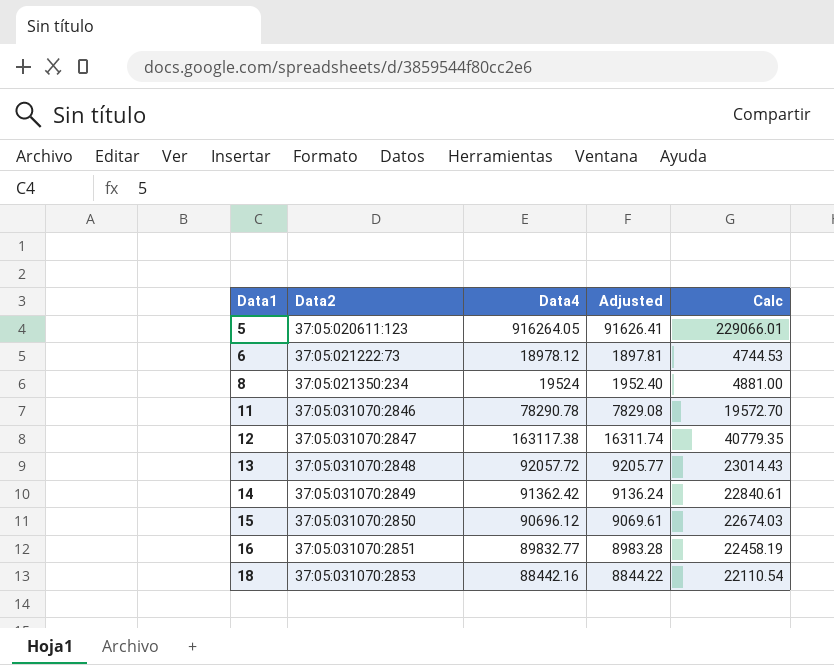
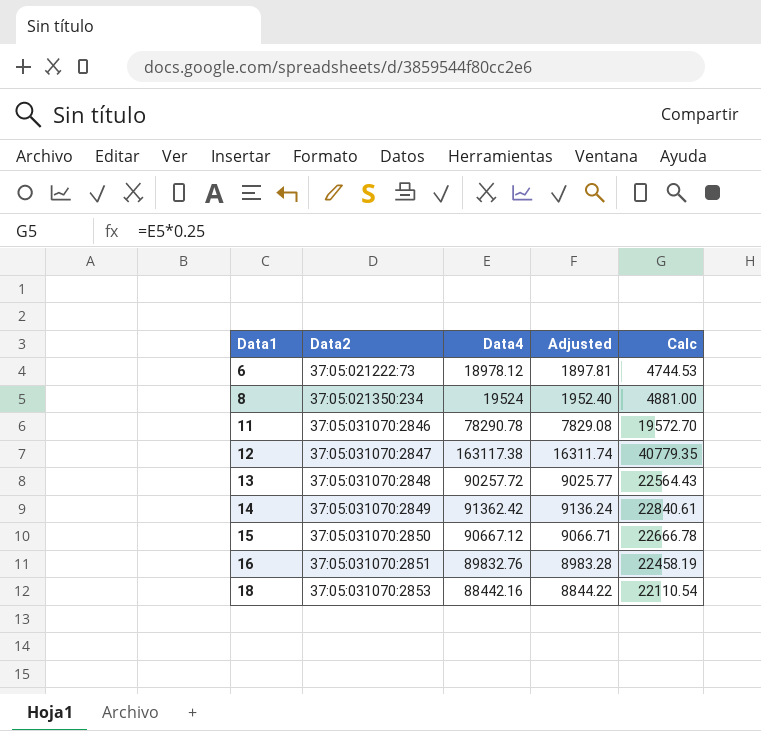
row 5: 37:05:020611:123 | 916264.05 | 91626.41 | 229066.01 -> none
13 | Data4: 92057.72 -> 90257.72
13 | Adjusted: 9205.77 -> 9025.77
13 | Calc: 23014.43 -> 22564.43
15 | Data4: 90696.12 -> 90667.12
15 | Adjusted: 9069.61 -> 9066.71
15 | Calc: 22674.03 -> 22666.78
16 | Data4: 89832.77 -> 89832.76

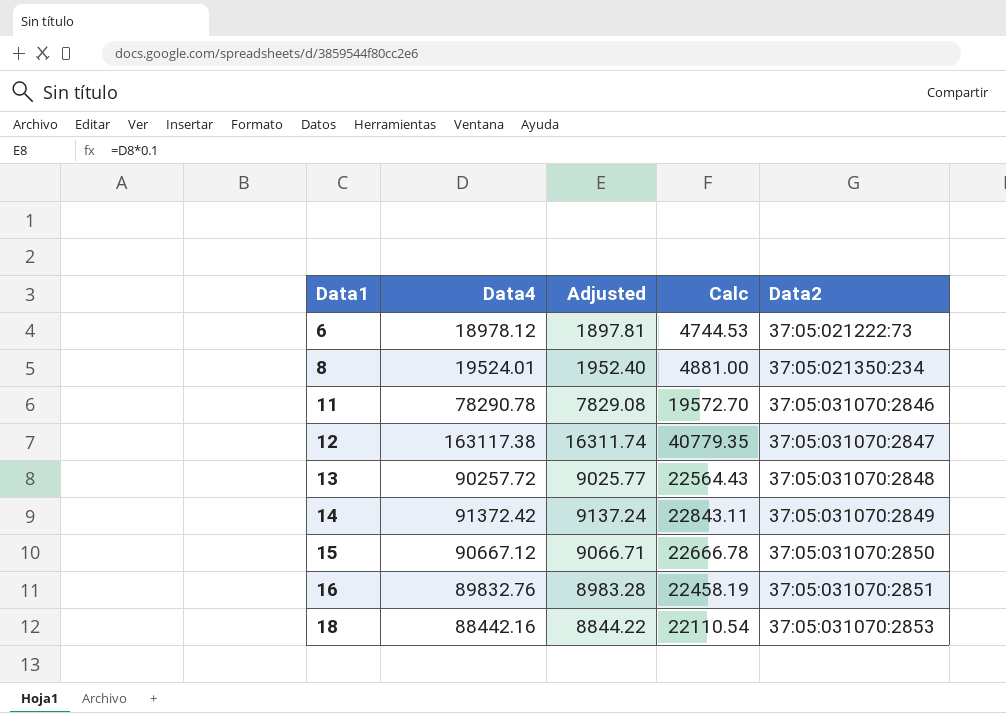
column Data2 | position: 2 -> 5
8 | Data4: 19524 -> 19524.01
14 | Data4: 91362.42 -> 91372.42
14 | Adjusted: 9136.24 -> 9137.24
14 | Calc: 22840.61 -> 22843.11

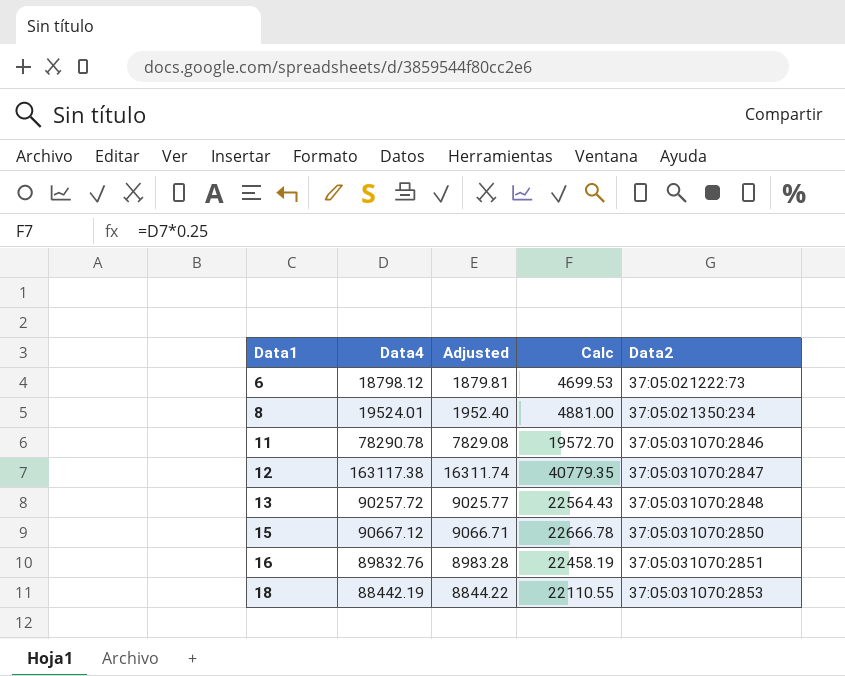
row 14: 91372.42 | 9137.24 | 22843.11 | 37:05:031070:2849 -> none
6 | Data4: 18978.12 -> 18798.12
6 | Adjusted: 1897.81 -> 1879.81
6 | Calc: 4744.53 -> 4699.53
18 | Data4: 88442.16 -> 88442.19
18 | Calc: 22110.54 -> 22110.55

